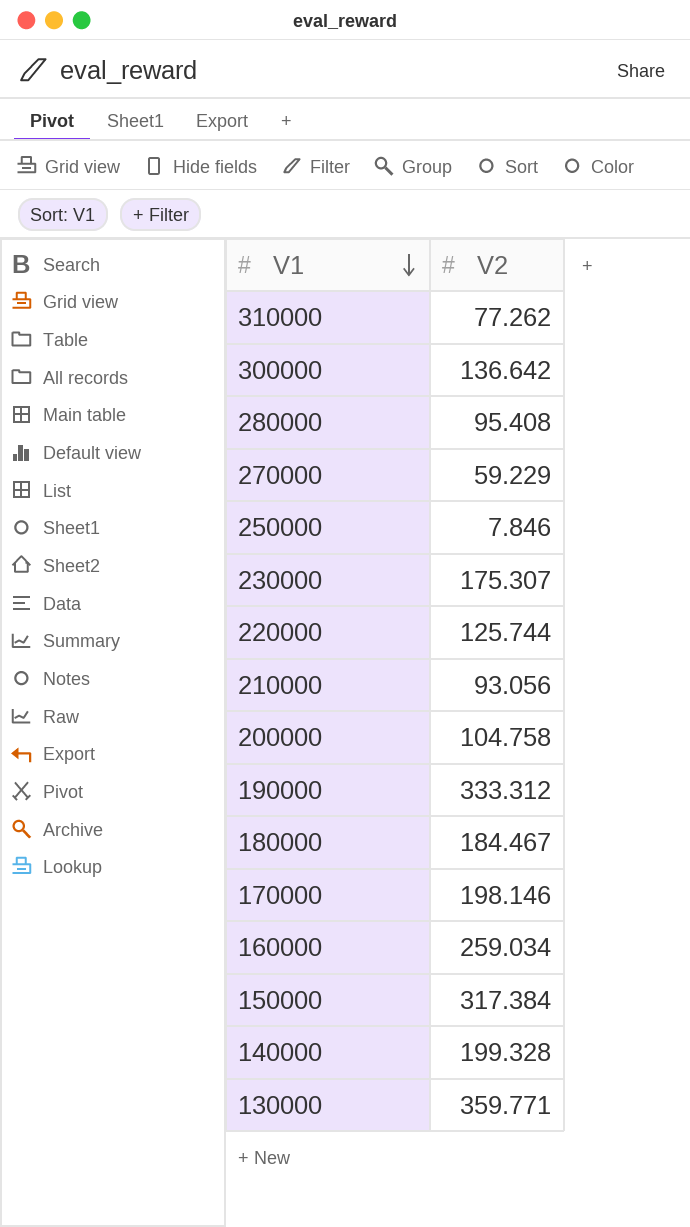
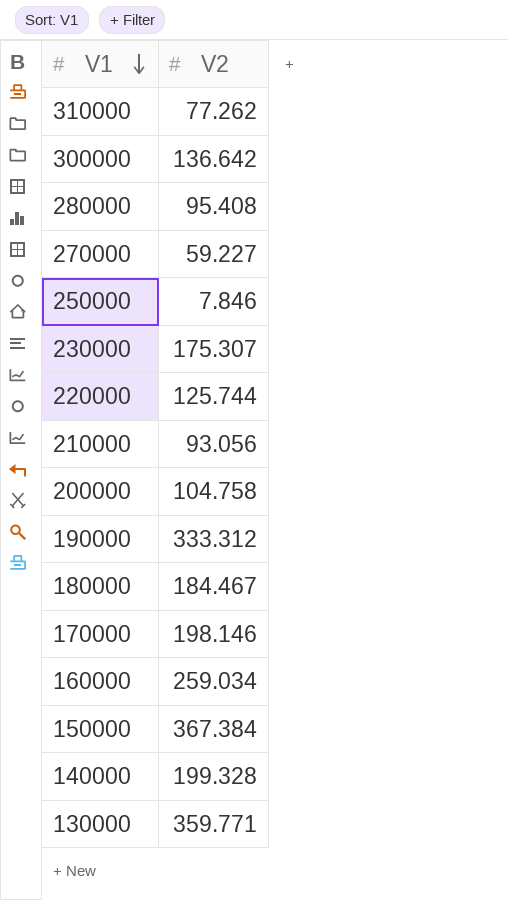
270000 | V2: 59.229 -> 59.227
150000 | V2: 317.384 -> 367.384

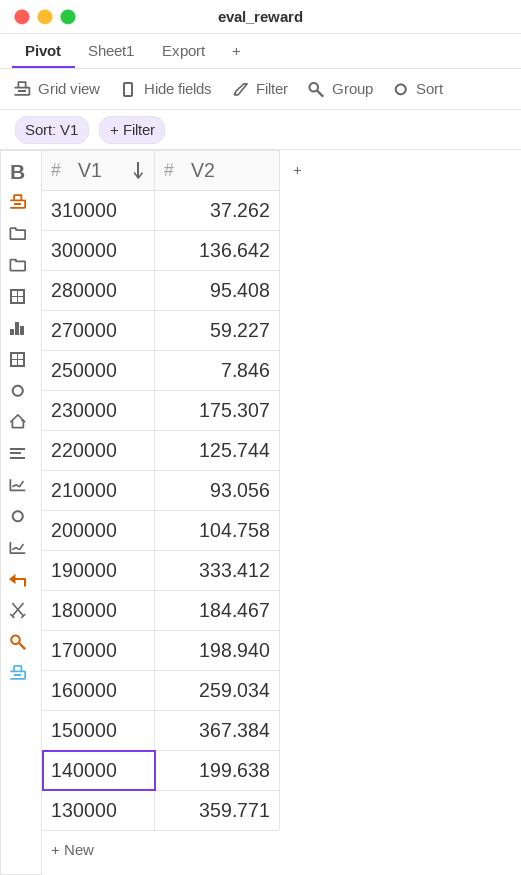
310000 | V2: 77.262 -> 37.262
190000 | V2: 333.312 -> 333.412
170000 | V2: 198.146 -> 198.940
140000 | V2: 199.328 -> 199.638

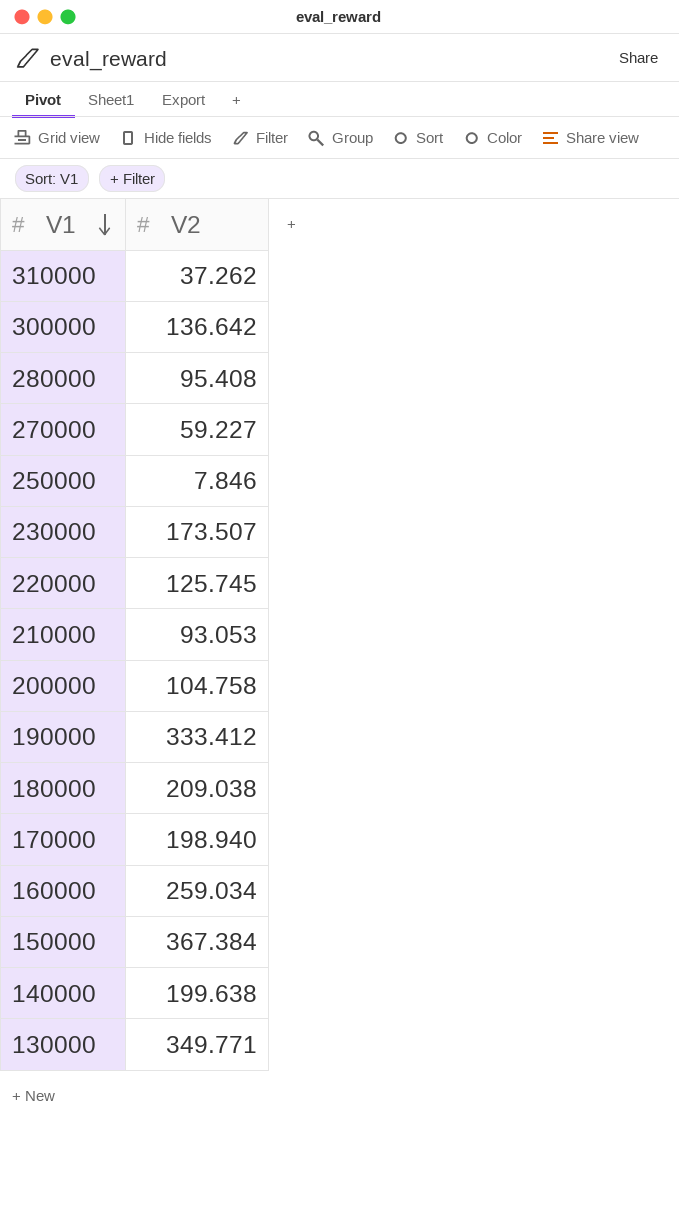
230000 | V2: 175.307 -> 173.507
220000 | V2: 125.744 -> 125.745
210000 | V2: 93.056 -> 93.053
180000 | V2: 184.467 -> 209.038
130000 | V2: 359.771 -> 349.771

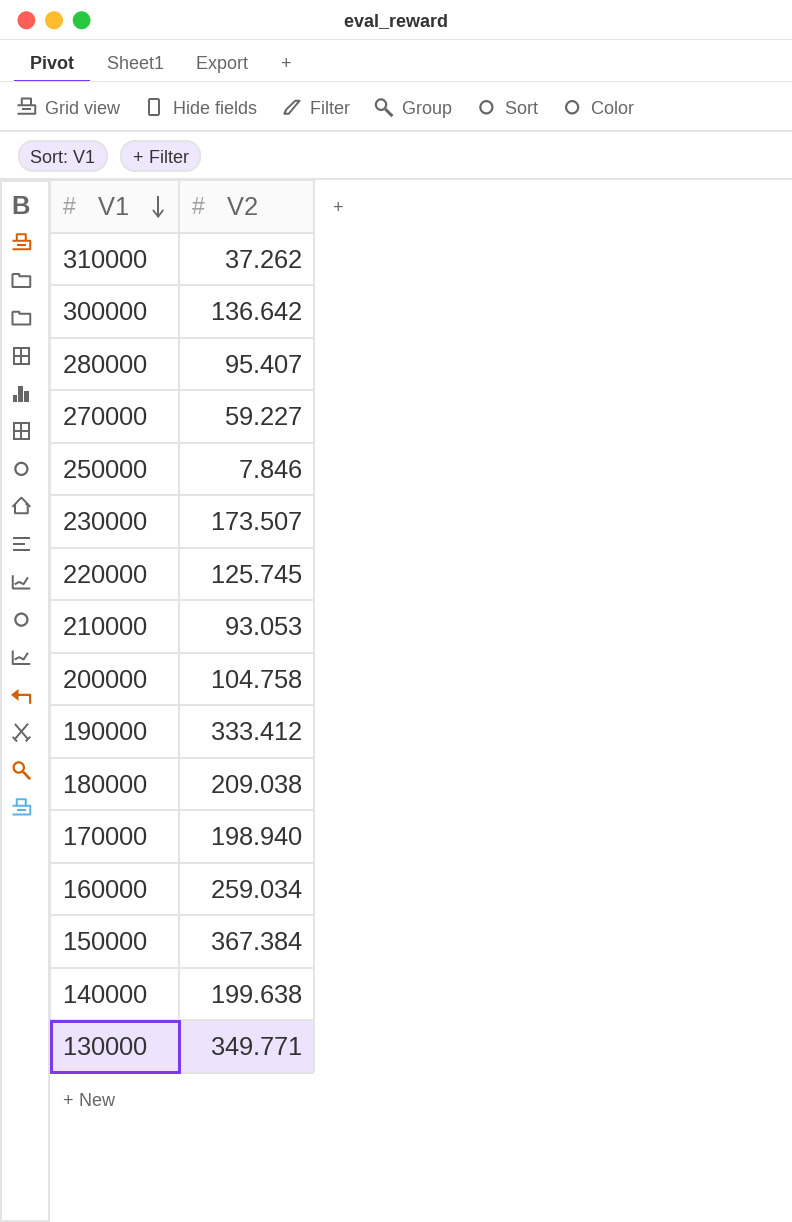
280000 | V2: 95.408 -> 95.407

